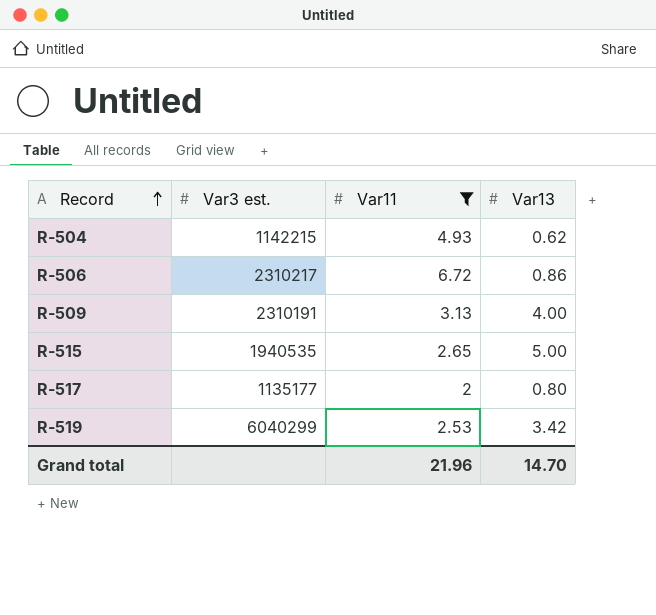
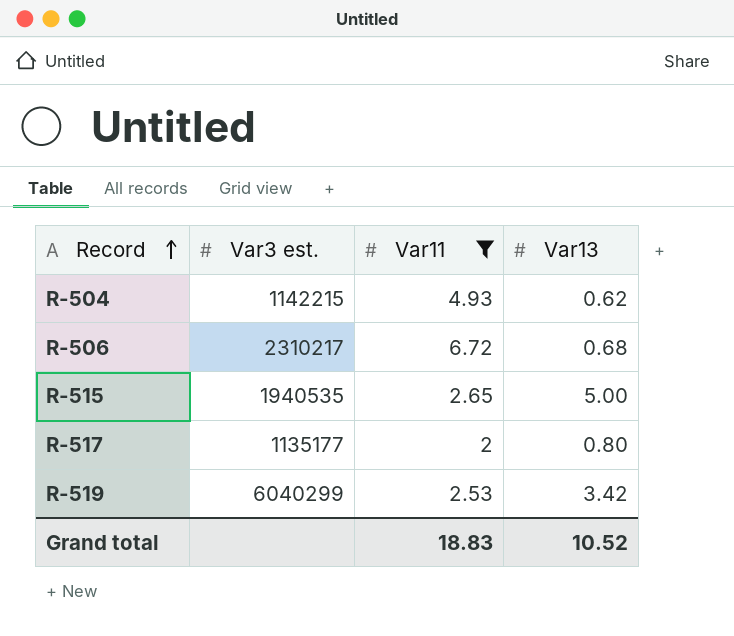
row R-509: 2310191 | 3.13 | 4.00 -> none
R-506 | Var13: 0.86 -> 0.68
Grand total | Var11: 21.96 -> 18.83
Grand total | Var13: 14.70 -> 10.52

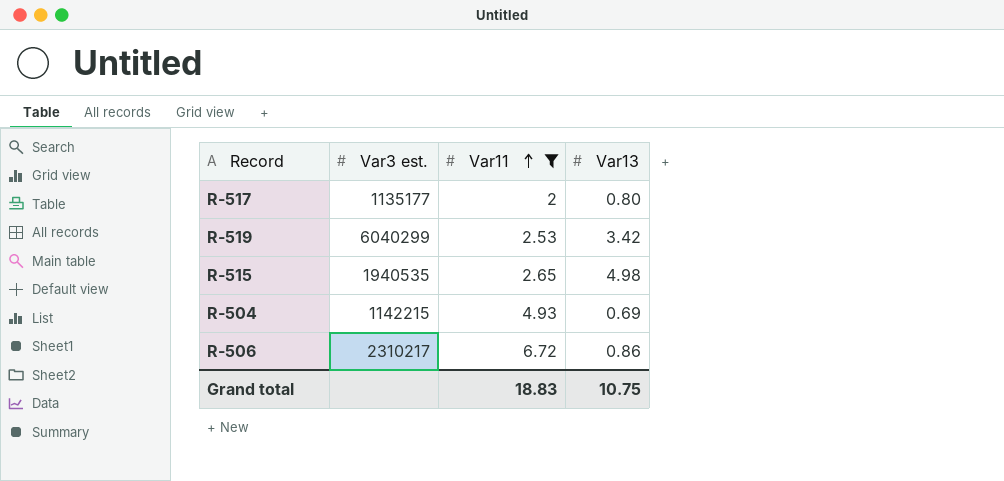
row order: Record ascending -> Var11 ascending
R-515 | Var13: 5.00 -> 4.98
R-504 | Var13: 0.62 -> 0.69
R-506 | Var13: 0.68 -> 0.86
Grand total | Var13: 10.52 -> 10.75

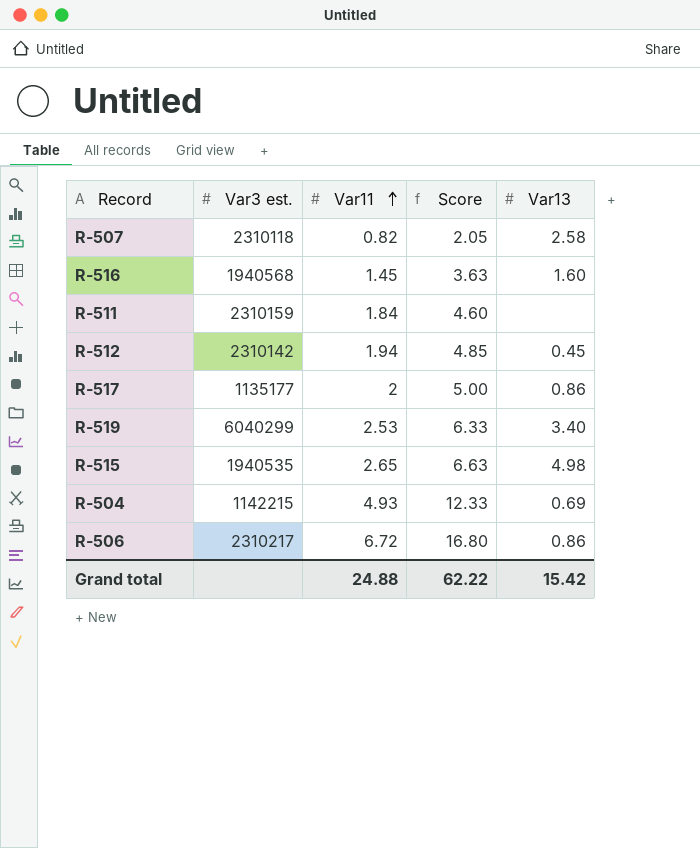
filter: Var11 >= 2 -> none
column Score | formula: none -> [Var11] * 2.5
R-517 | Var13: 0.80 -> 0.86
R-519 | Var13: 3.42 -> 3.40
Grand total | Var11: 18.83 -> 24.88
Grand total | Var13: 10.75 -> 15.42

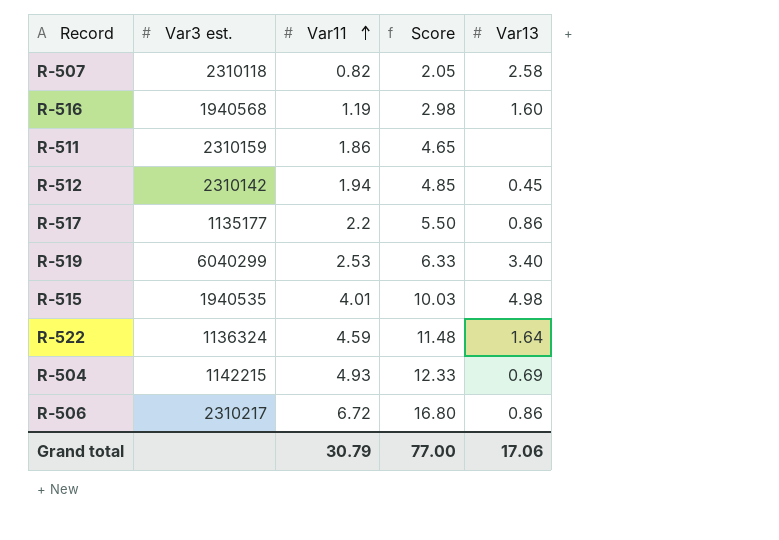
R-516 | Var11: 1.45 -> 1.19
R-516 | Score: 3.63 -> 2.98
R-511 | Var11: 1.84 -> 1.86
R-511 | Score: 4.60 -> 4.65
R-517 | Var11: 2 -> 2.2
R-517 | Score: 5.00 -> 5.50
R-515 | Var11: 2.65 -> 4.01
R-515 | Score: 6.63 -> 10.03
row R-522: none -> 1136324 | 4.59 | 11.48 | 1.64
Grand total | Var11: 24.88 -> 30.79
Grand total | Score: 62.22 -> 77.00
Grand total | Var13: 15.42 -> 17.06

